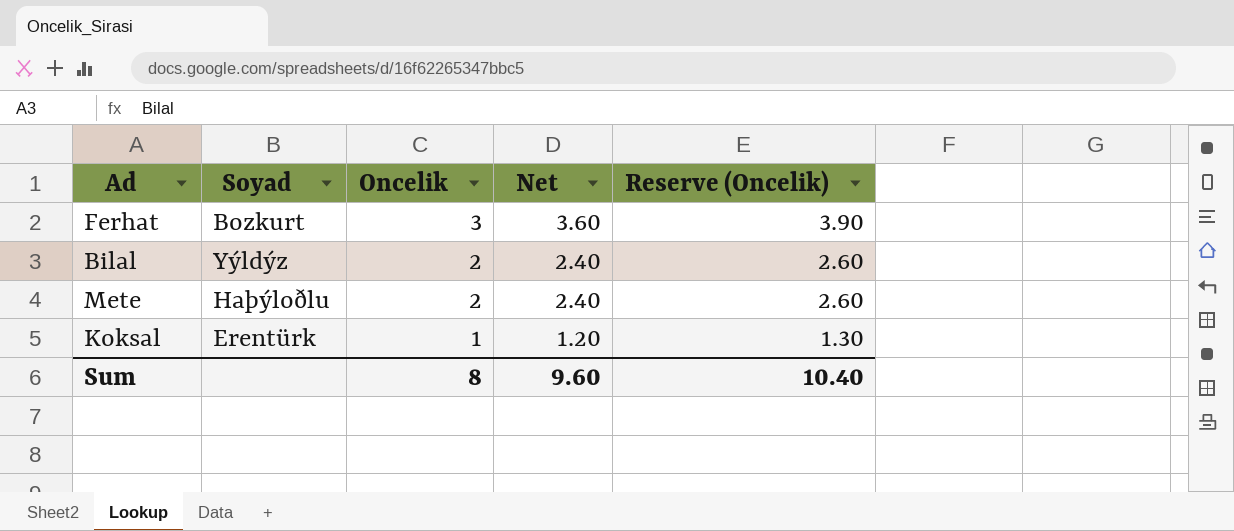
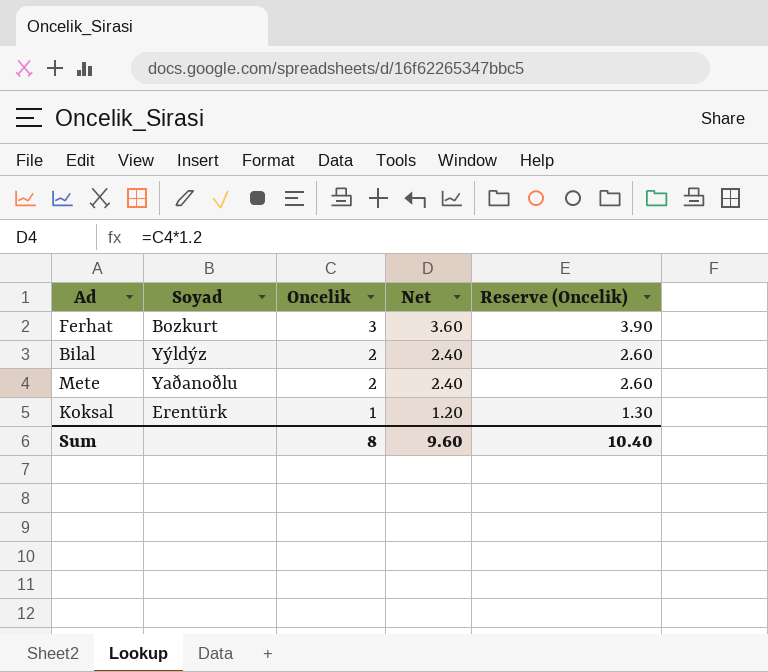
Mete | Soyad: Haþýloðlu -> Yaðanoðlu

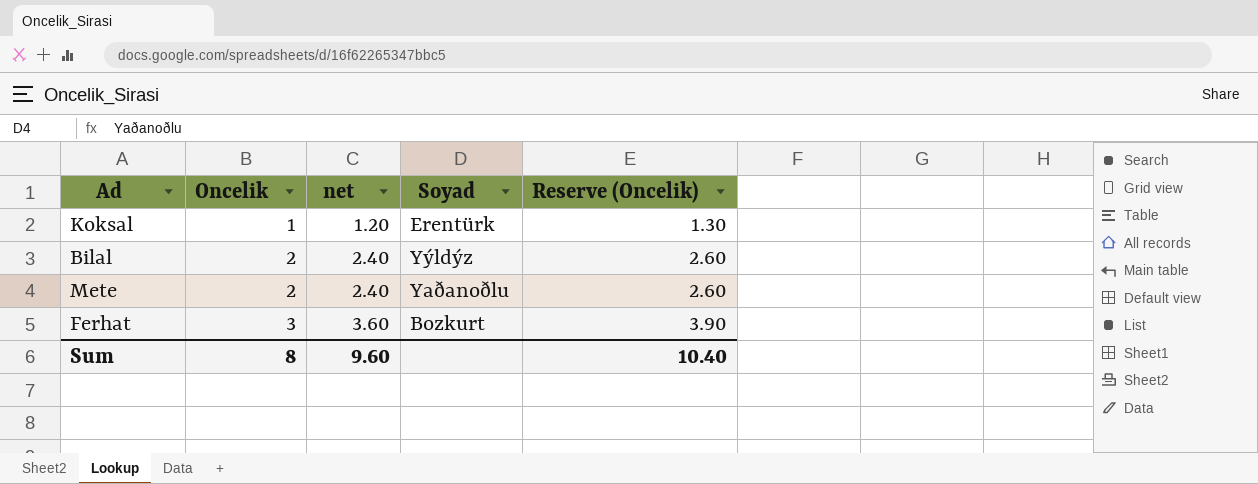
row order: Oncelik descending -> Oncelik ascending
column name: Net -> net
column Soyad | position: 2 -> 4

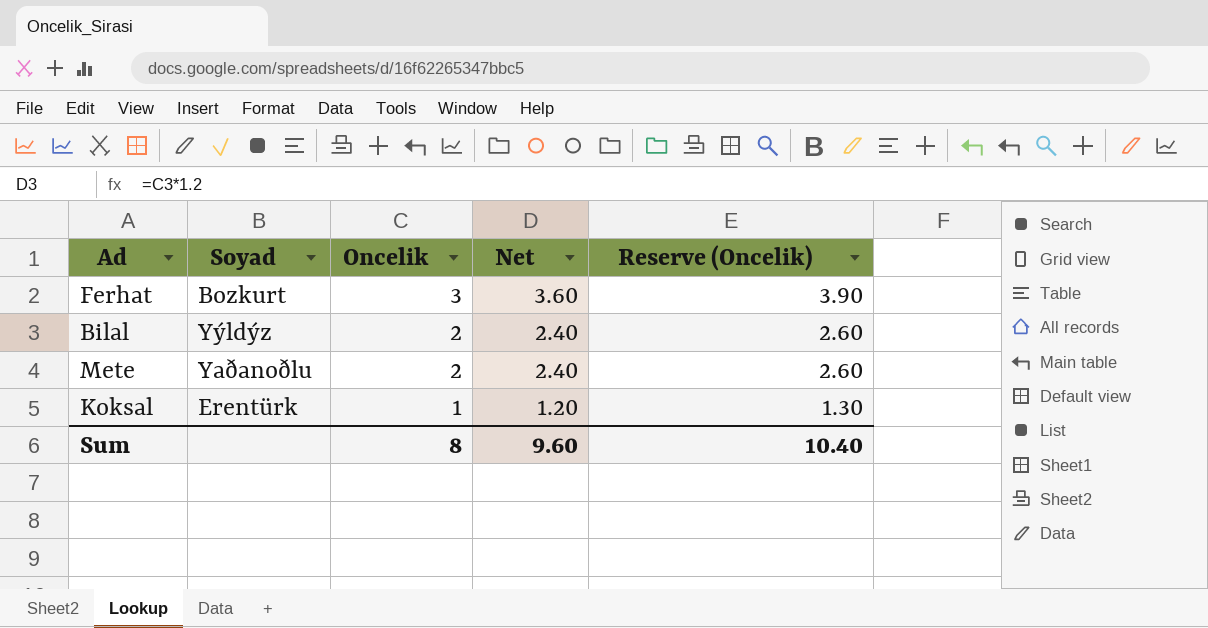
row order: Oncelik ascending -> Oncelik descending
column Soyad | position: 4 -> 2
column name: net -> Net

